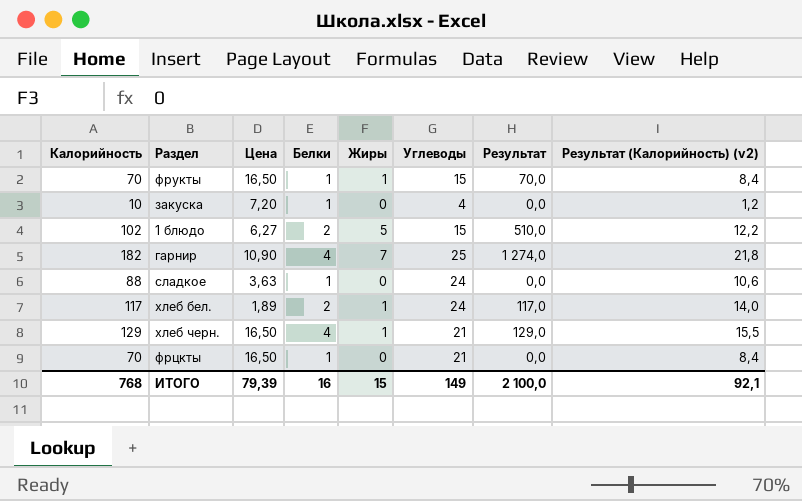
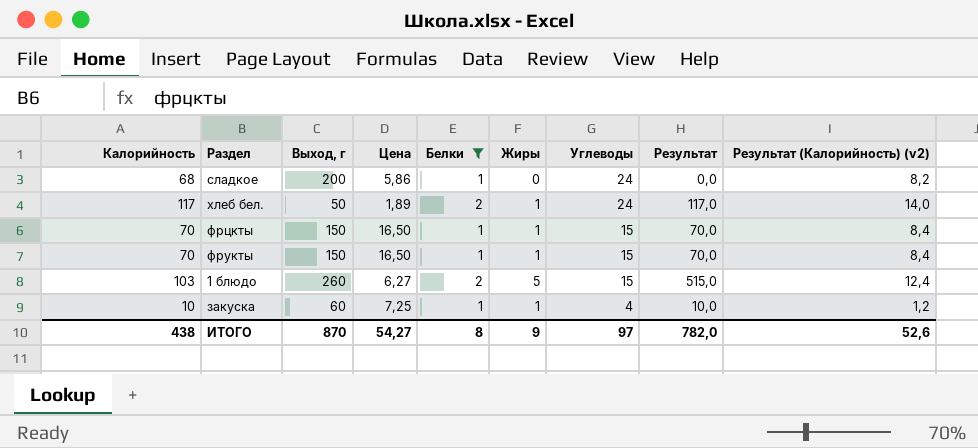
filter: none -> Белки != 4
row order: none -> Углеводы descending
column Выход, г | position: none -> 3
сладкое | Калорийность: 88 -> 68
сладкое | Цена: 3,63 -> 5,86
сладкое | Результат (Калорийность) (v2): 10,6 -> 8,2
фрцкты | Жиры: 0 -> 1
фрцкты | Углеводы: 21 -> 15
фрцкты | Результат: 0,0 -> 70,0
1 блюдо | Калорийность: 102 -> 103
1 блюдо | Результат: 510,0 -> 515,0
1 блюдо | Результат (Калорийность) (v2): 12,2 -> 12,4
закуска | Цена: 7,20 -> 7,25
закуска | Жиры: 0 -> 1
закуска | Результат: 0,0 -> 10,0
ИТОГО | Калорийность: 768 -> 438
ИТОГО | Цена: 79,39 -> 54,27
ИТОГО | Белки: 16 -> 8
ИТОГО | Жиры: 15 -> 9
ИТОГО | Углеводы: 149 -> 97
ИТОГО | Результат: 2 100,0 -> 782,0
ИТОГО | Результат (Калорийность) (v2): 92,1 -> 52,6

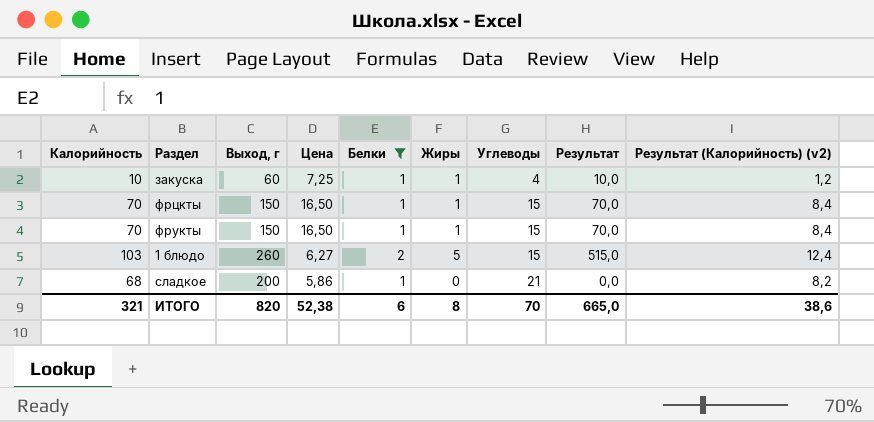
row order: Углеводы descending -> Углеводы ascending
row хлеб бел.: 117 | 50 | 1,89 | 2 | 1 | 24 | 117,0 | 14,0 -> none
сладкое | Углеводы: 24 -> 21
ИТОГО | Калорийность: 438 -> 321
ИТОГО | Выход, г: 870 -> 820
ИТОГО | Цена: 54,27 -> 52,38
ИТОГО | Белки: 8 -> 6
ИТОГО | Жиры: 9 -> 8
ИТОГО | Углеводы: 97 -> 70
ИТОГО | Результат: 782,0 -> 665,0
ИТОГО | Результат (Калорийность) (v2): 52,6 -> 38,6

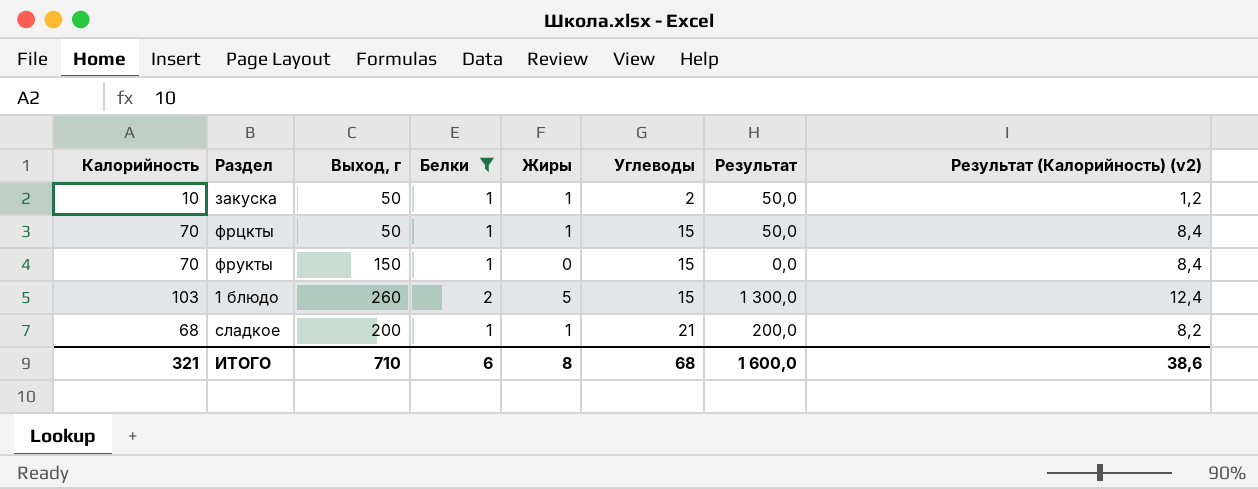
column Цена | position: 4 -> none
column Результат | formula: [Калорийность] * [Жиры] -> [Выход, г] * [Жиры]
закуска | Выход, г: 60 -> 50
закуска | Углеводы: 4 -> 2
фрцкты | Выход, г: 150 -> 50
фрукты | Жиры: 1 -> 0
сладкое | Жиры: 0 -> 1
ИТОГО | Выход, г: 820 -> 710
ИТОГО | Углеводы: 70 -> 68
ИТОГО | Результат: 665,0 -> 1 600,0

